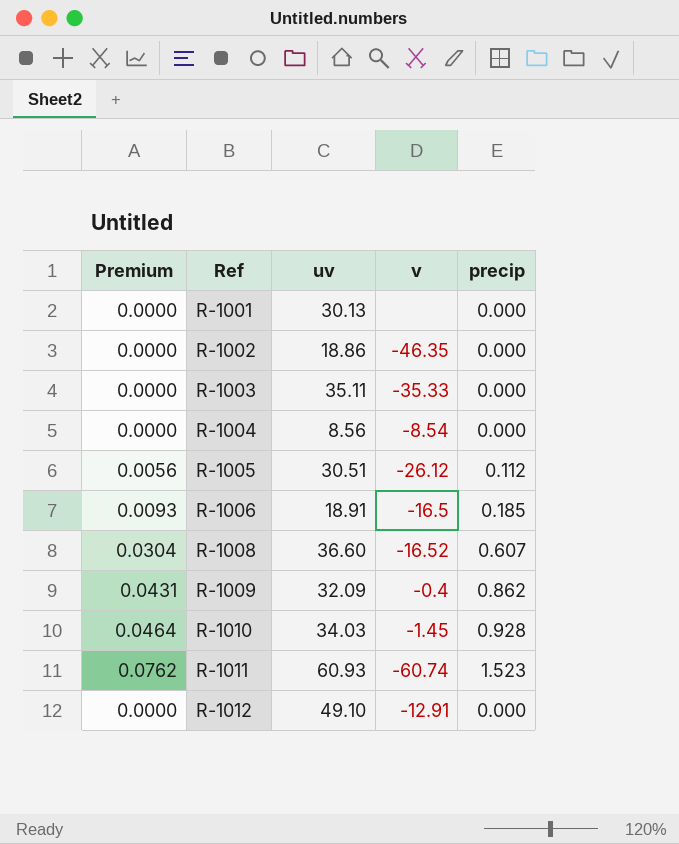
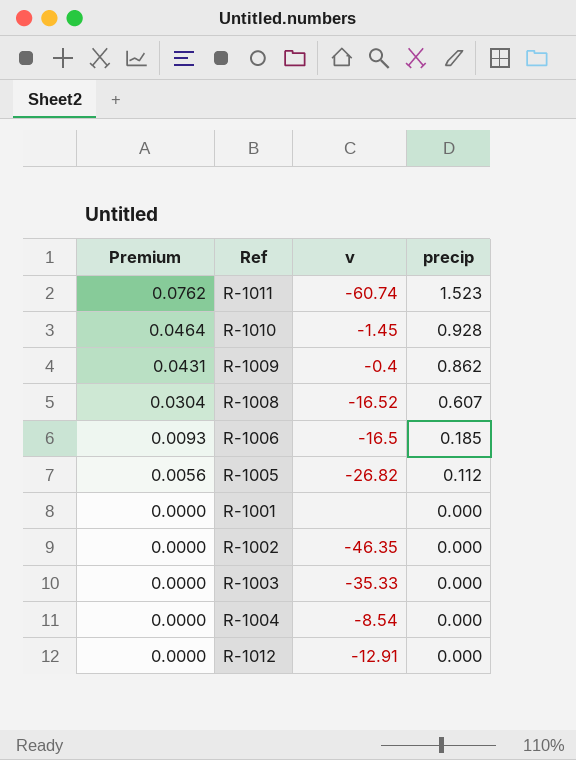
row order: Ref ascending -> Premium descending
column uv | position: 3 -> none
R-1005 | v: -26.12 -> -26.82

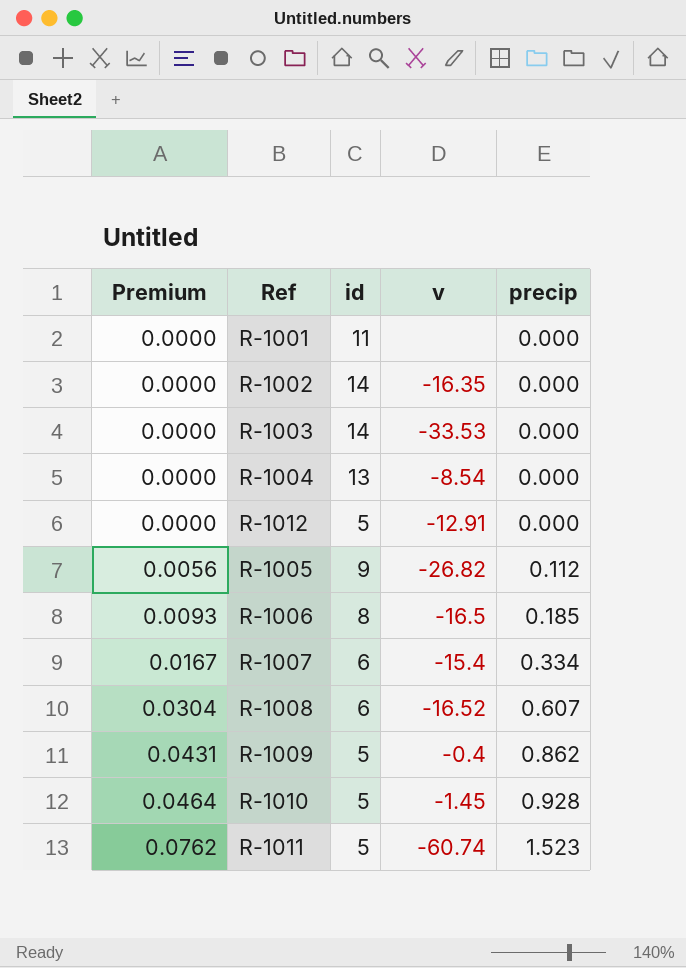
row order: Premium descending -> Premium ascending
column id | position: none -> 3
R-1002 | v: -46.35 -> -16.35
R-1003 | v: -35.33 -> -33.53
row R-1007: none -> 0.0167 | 6 | -15.4 | 0.334

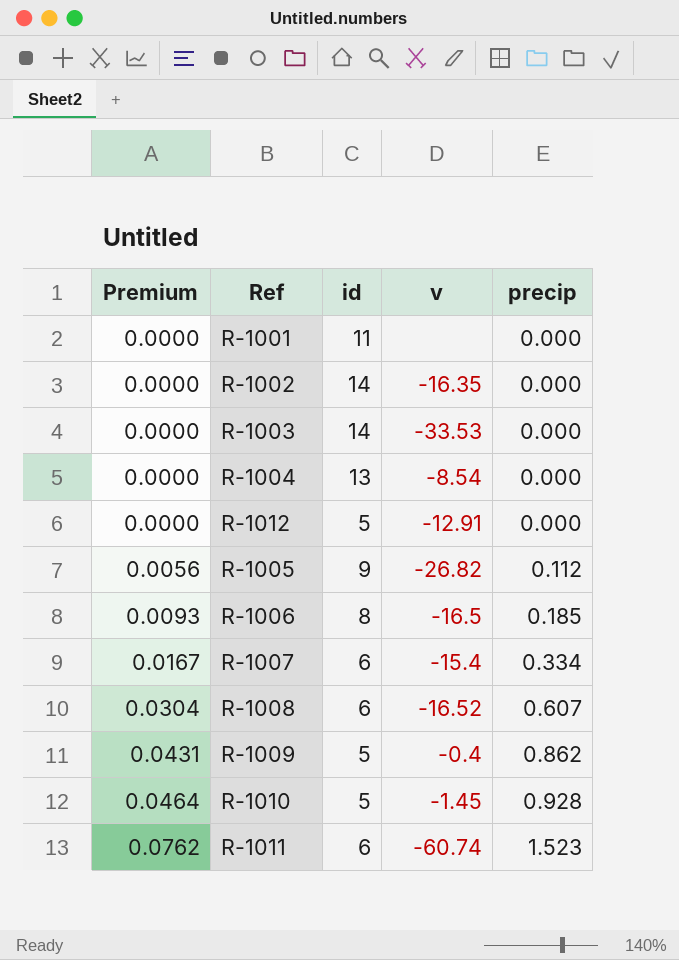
R-1011 | id: 5 -> 6

